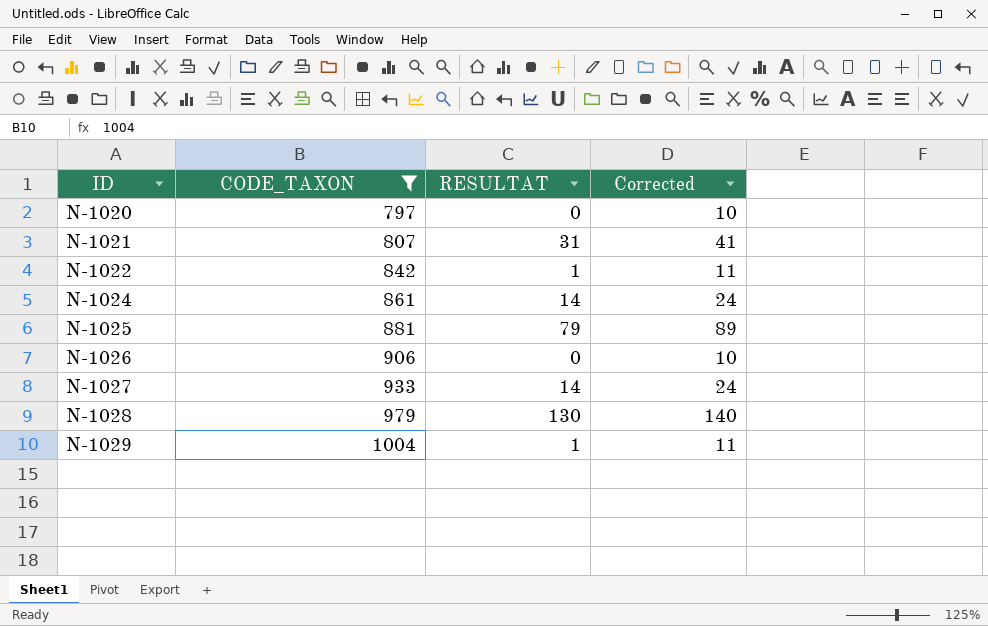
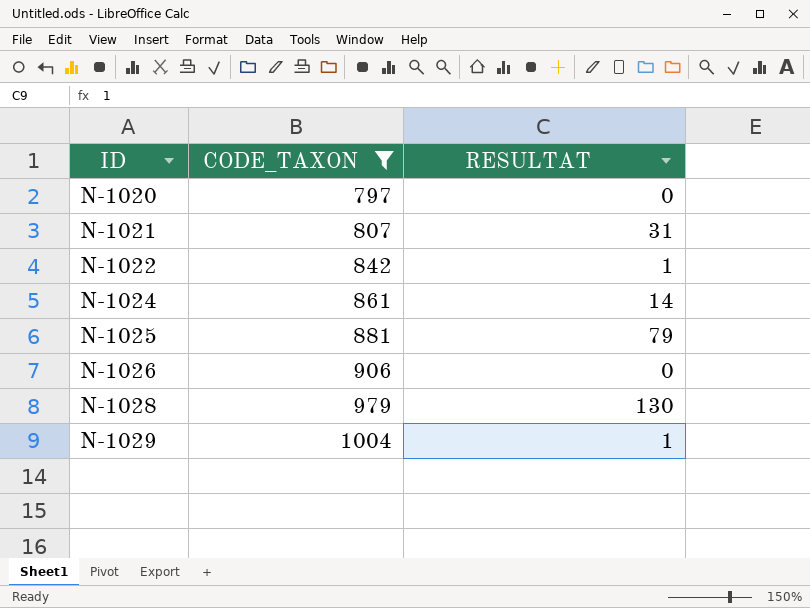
column Corrected | formula: [RESULTAT] + 10 -> none
row N-1027: 933 | 14 | 24 -> none

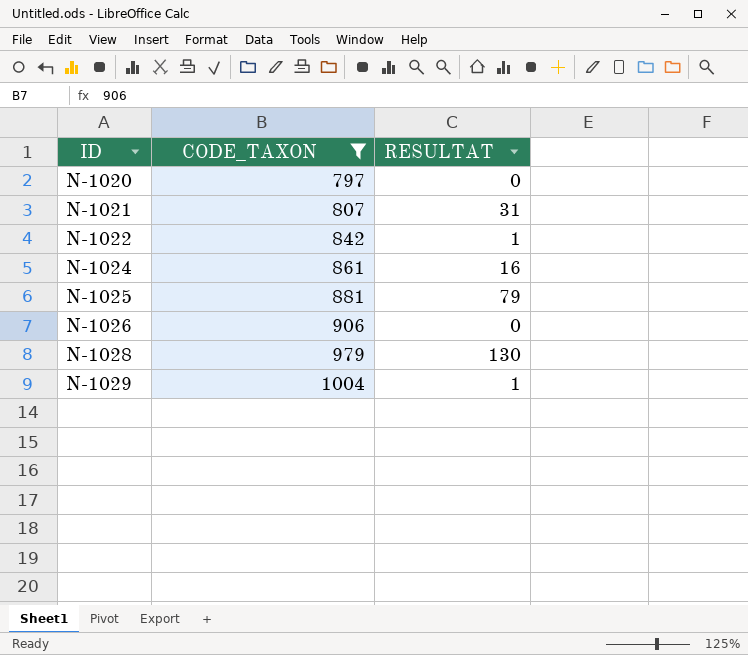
N-1024 | RESULTAT: 14 -> 16

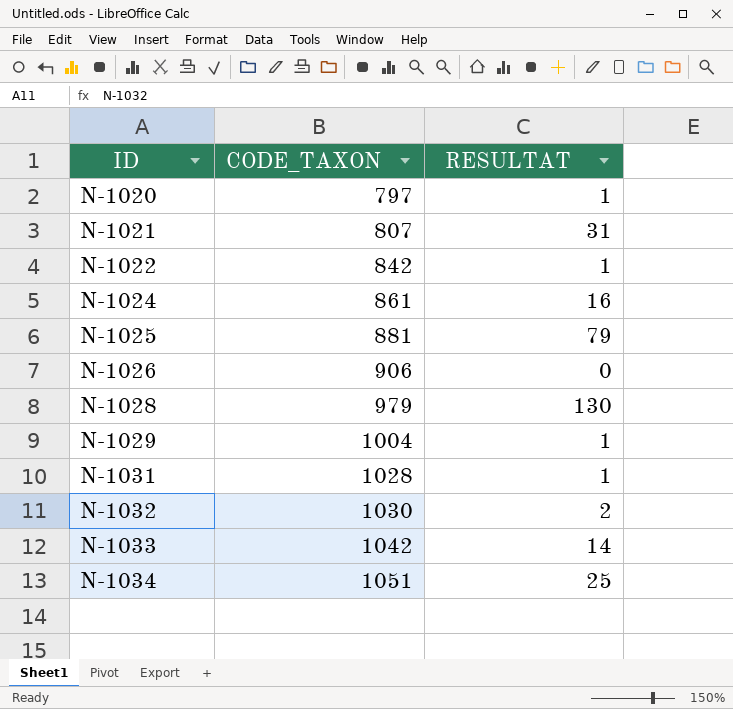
filter: CODE_TAXON <= 1004 -> none
N-1020 | RESULTAT: 0 -> 1

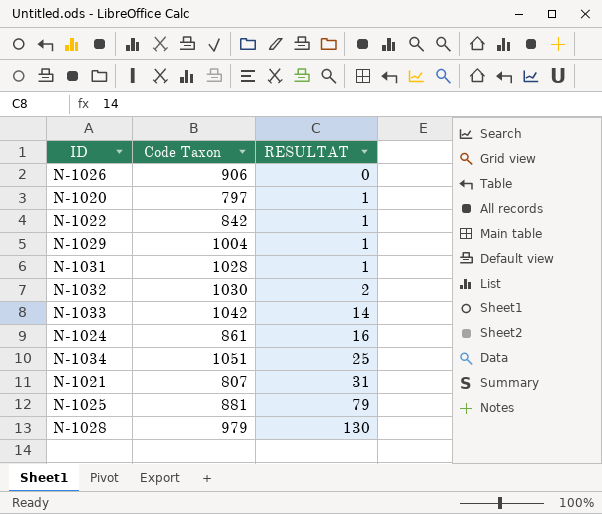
row order: ID ascending -> RESULTAT ascending
column name: CODE_TAXON -> Code Taxon

